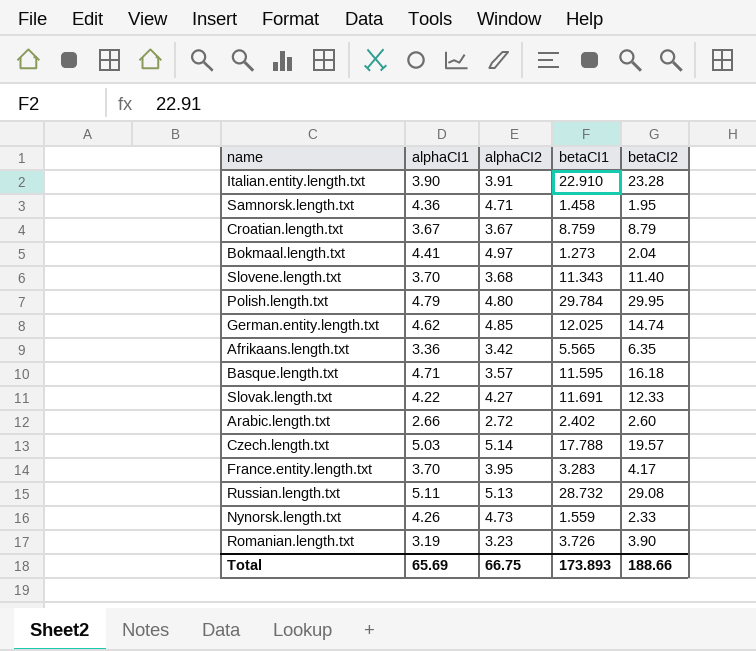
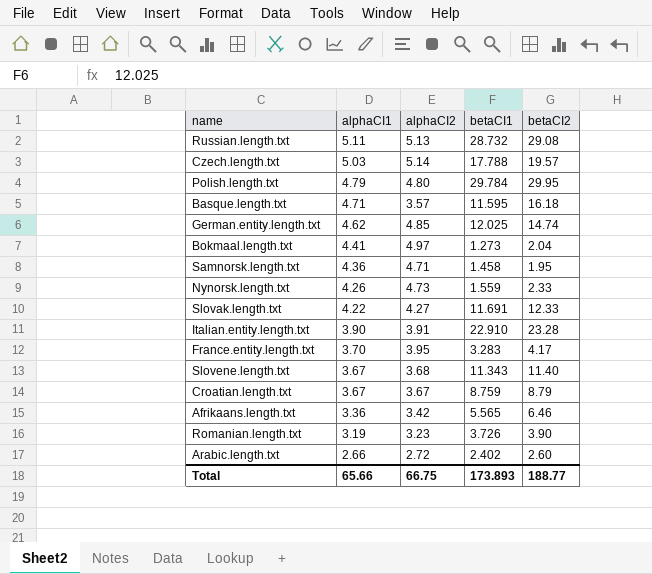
row order: none -> alphaCI1 descending
Slovene.length.txt | alphaCI1: 3.70 -> 3.67
Afrikaans.length.txt | betaCI2: 6.35 -> 6.46
Total | alphaCI1: 65.69 -> 65.66
Total | betaCI2: 188.66 -> 188.77

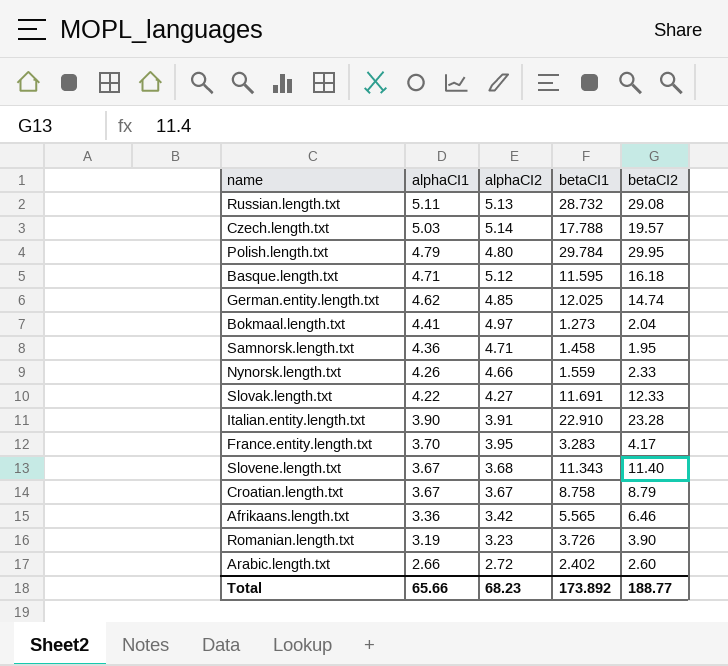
Basque.length.txt | alphaCI2: 3.57 -> 5.12
Nynorsk.length.txt | alphaCI2: 4.73 -> 4.66
Croatian.length.txt | betaCI1: 8.759 -> 8.758
Total | alphaCI2: 66.75 -> 68.23
Total | betaCI1: 173.893 -> 173.892

